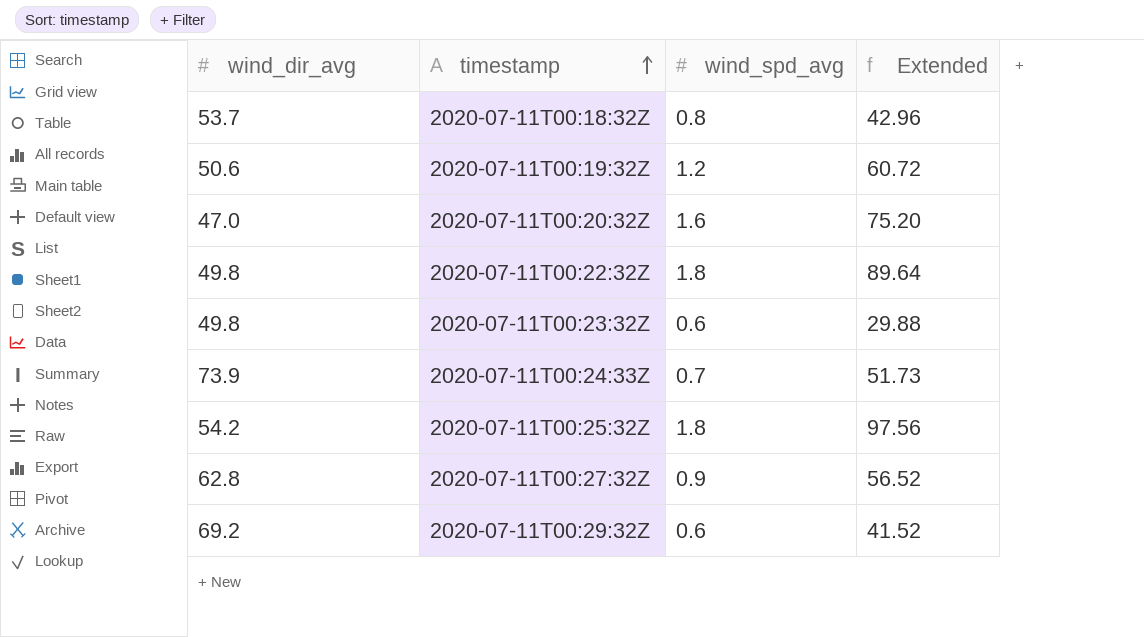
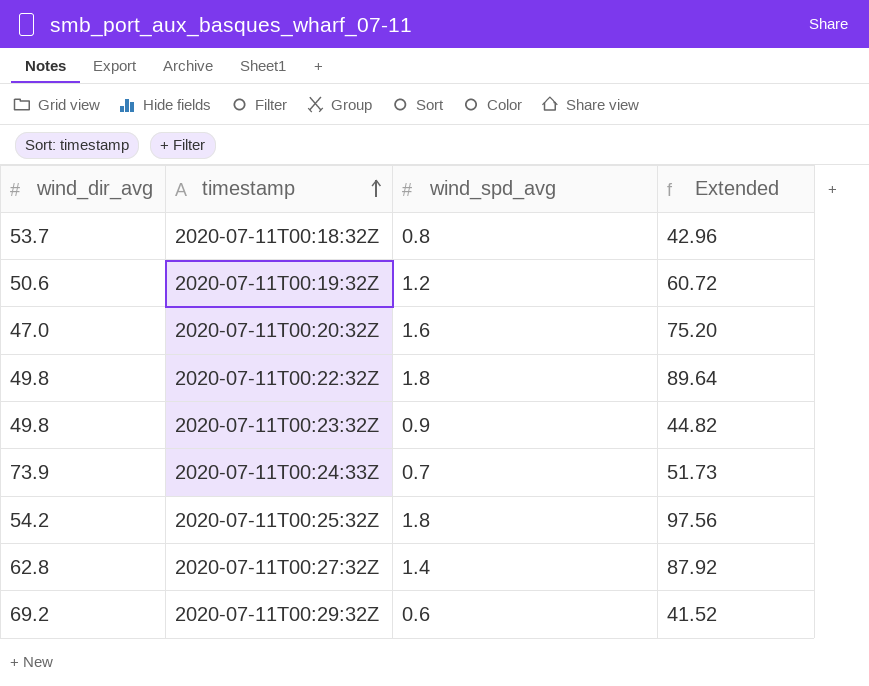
2020-07-11T00:23:32Z | wind_spd_avg: 0.6 -> 0.9
2020-07-11T00:23:32Z | Extended: 29.88 -> 44.82
2020-07-11T00:27:32Z | wind_spd_avg: 0.9 -> 1.4
2020-07-11T00:27:32Z | Extended: 56.52 -> 87.92

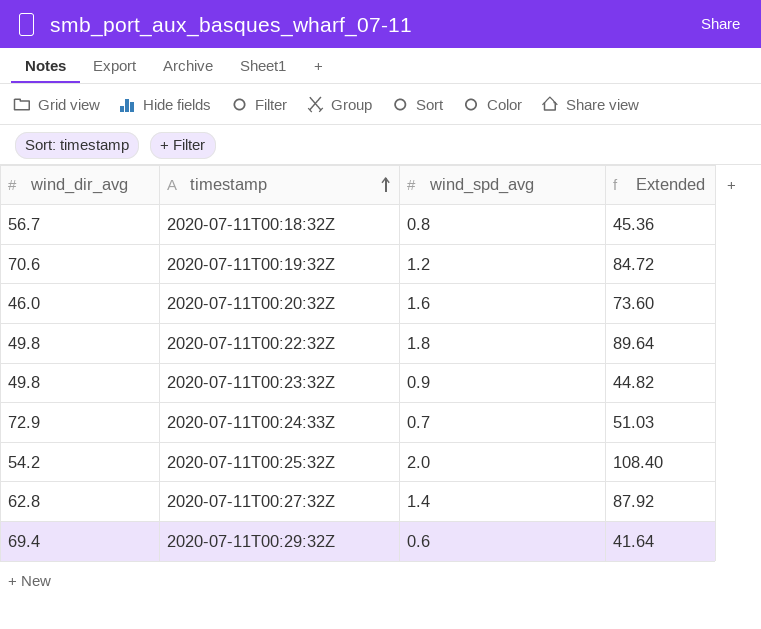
2020-07-11T00:18:32Z | wind_dir_avg: 53.7 -> 56.7
2020-07-11T00:18:32Z | Extended: 42.96 -> 45.36
2020-07-11T00:19:32Z | wind_dir_avg: 50.6 -> 70.6
2020-07-11T00:19:32Z | Extended: 60.72 -> 84.72
2020-07-11T00:20:32Z | wind_dir_avg: 47.0 -> 46.0
2020-07-11T00:20:32Z | Extended: 75.20 -> 73.60
2020-07-11T00:24:33Z | wind_dir_avg: 73.9 -> 72.9
2020-07-11T00:24:33Z | Extended: 51.73 -> 51.03
2020-07-11T00:25:32Z | wind_spd_avg: 1.8 -> 2.0
2020-07-11T00:25:32Z | Extended: 97.56 -> 108.40
2020-07-11T00:29:32Z | wind_dir_avg: 69.2 -> 69.4
2020-07-11T00:29:32Z | Extended: 41.52 -> 41.64

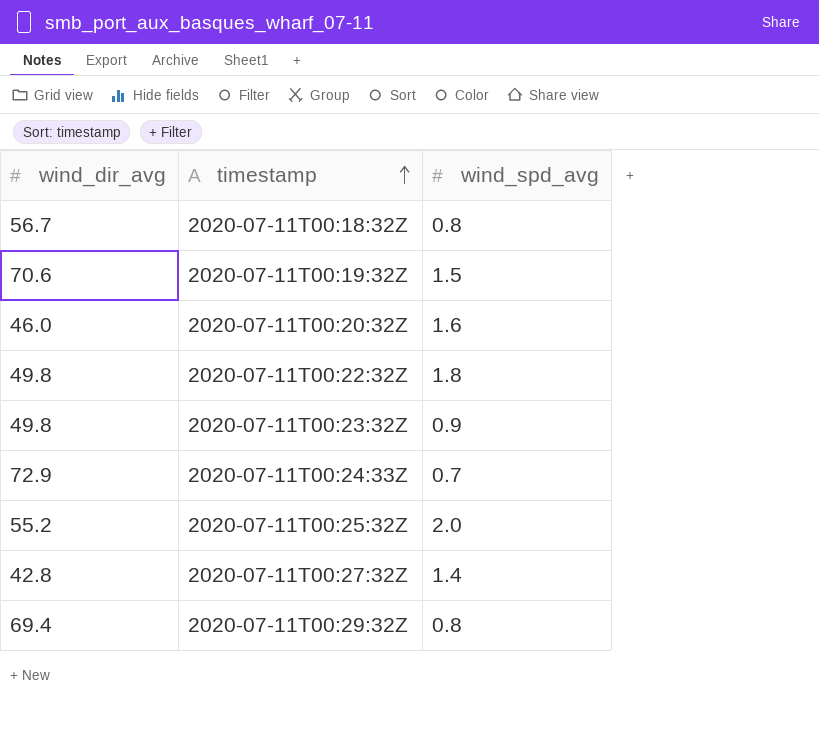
column Extended | formula: [wind_dir_avg] * [wind_spd_avg] -> none
2020-07-11T00:19:32Z | wind_spd_avg: 1.2 -> 1.5
2020-07-11T00:25:32Z | wind_dir_avg: 54.2 -> 55.2
2020-07-11T00:27:32Z | wind_dir_avg: 62.8 -> 42.8
2020-07-11T00:29:32Z | wind_spd_avg: 0.6 -> 0.8

